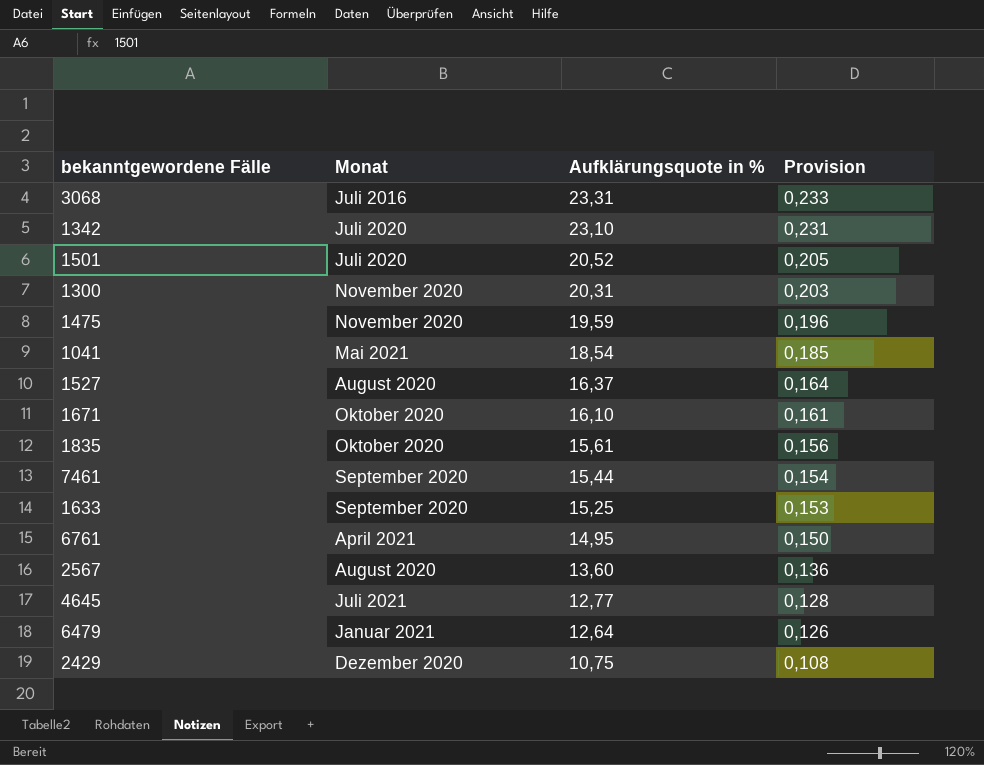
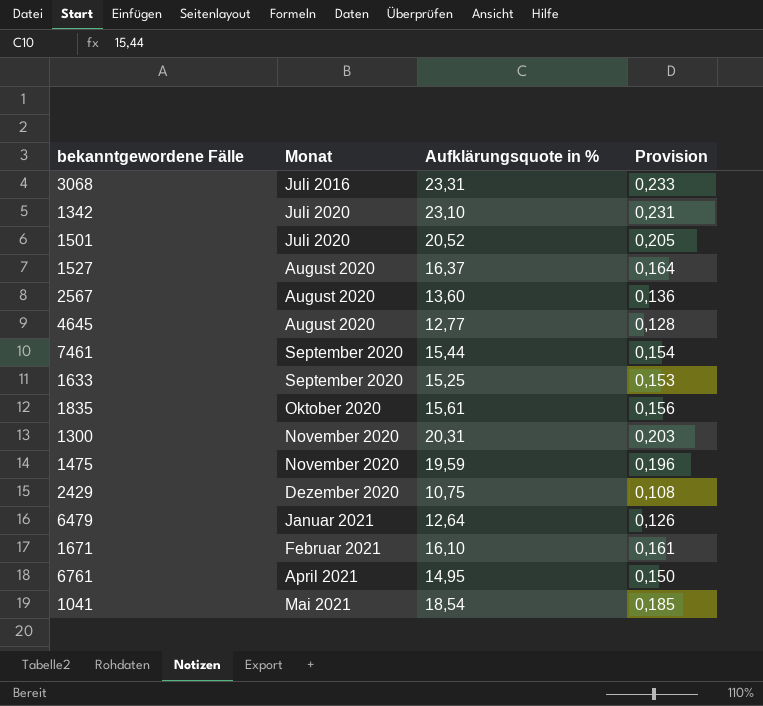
row order: Aufklärungsquote in % descending -> Monat ascending
4645 | Monat: Juli 2021 -> August 2020
1671 | Monat: Oktober 2020 -> Februar 2021

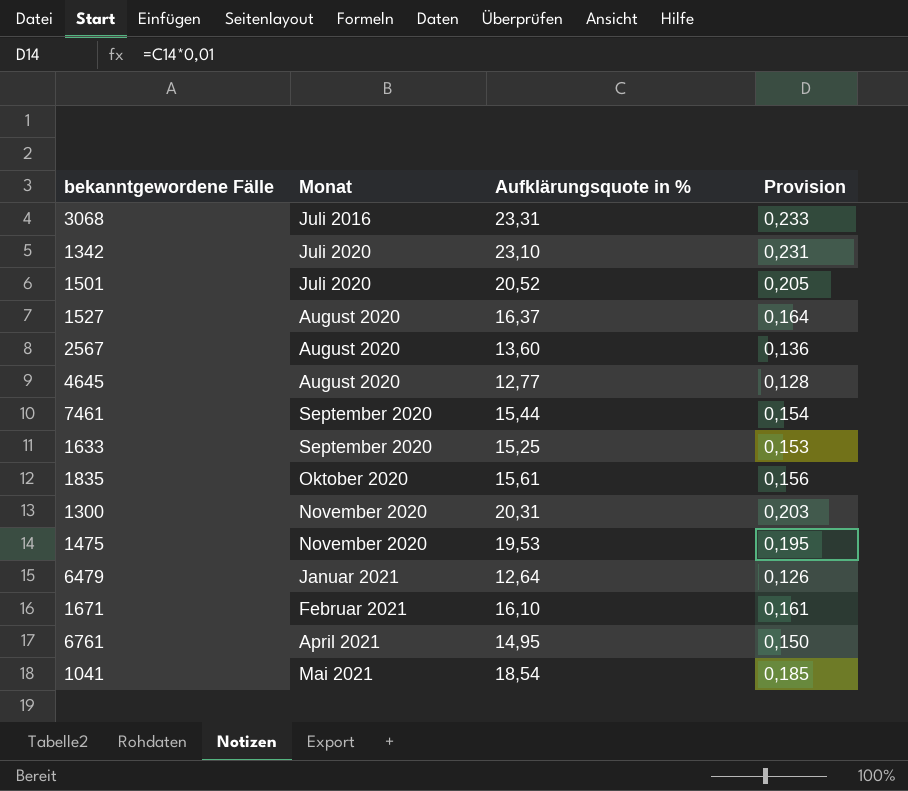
row 2429: Dezember 2020 | 10,75 | 0,108 -> none
1475 | Aufklärungsquote in %: 19,59 -> 19,53
1475 | Provision: 0,196 -> 0,195

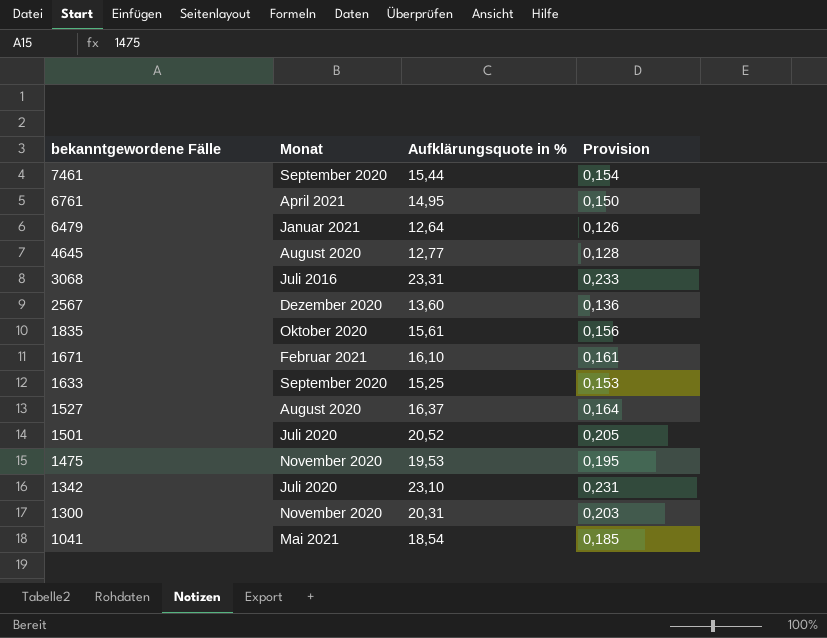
row order: Monat ascending -> bekanntgewordene Fälle descending
2567 | Monat: August 2020 -> Dezember 2020

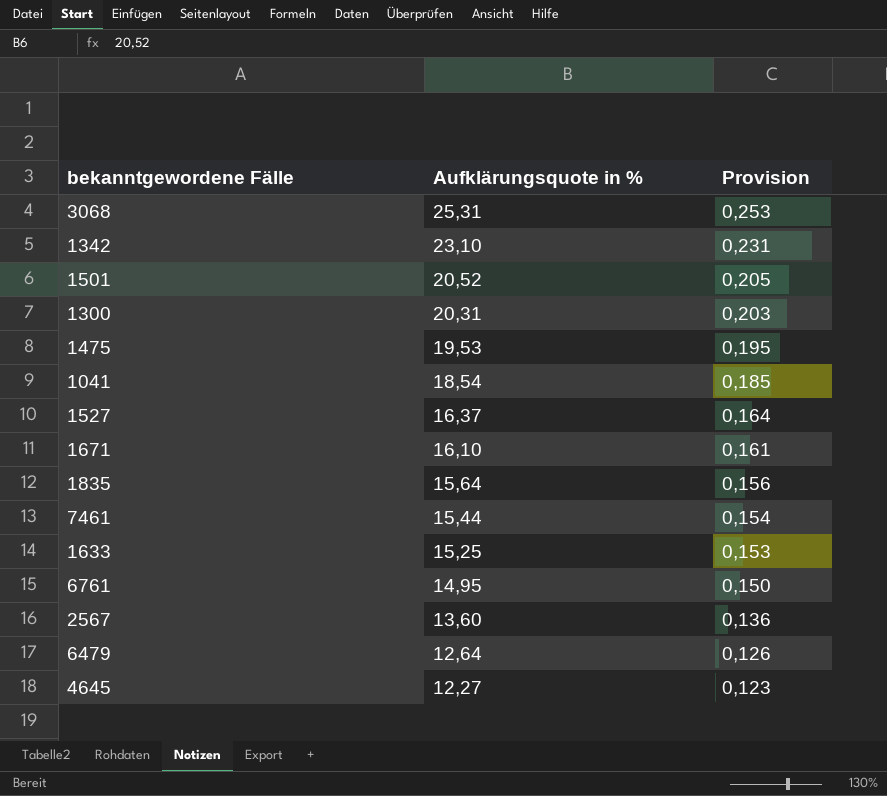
row order: bekanntgewordene Fälle descending -> Aufklärungsquote in % descending
column Monat | position: 2 -> none
3068 | Aufklärungsquote in %: 23,31 -> 25,31
3068 | Provision: 0,233 -> 0,253
1835 | Aufklärungsquote in %: 15,61 -> 15,64
4645 | Aufklärungsquote in %: 12,77 -> 12,27
4645 | Provision: 0,128 -> 0,123

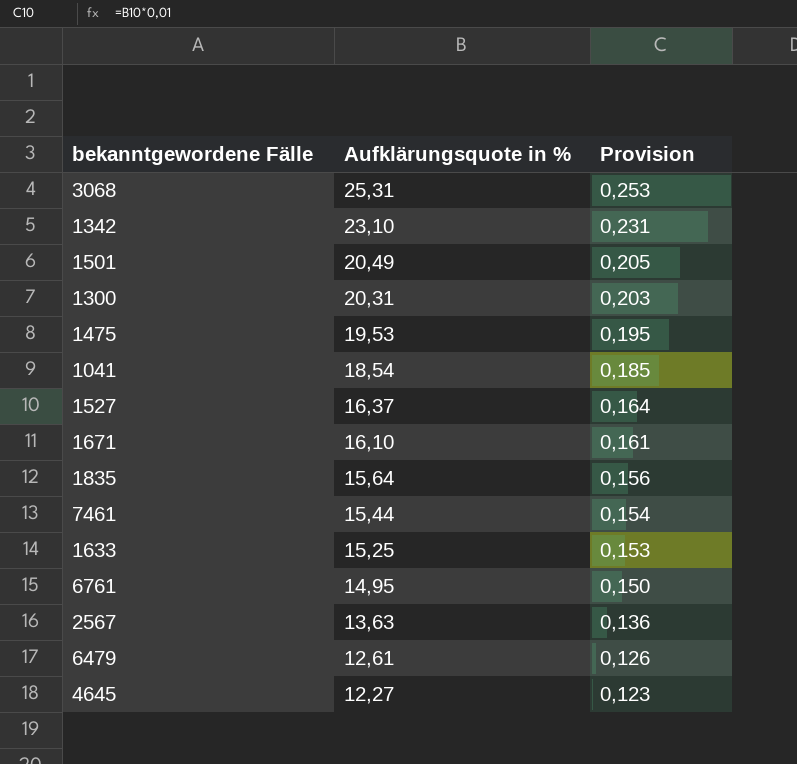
1501 | Aufklärungsquote in %: 20,52 -> 20,49
2567 | Aufklärungsquote in %: 13,60 -> 13,63
6479 | Aufklärungsquote in %: 12,64 -> 12,61

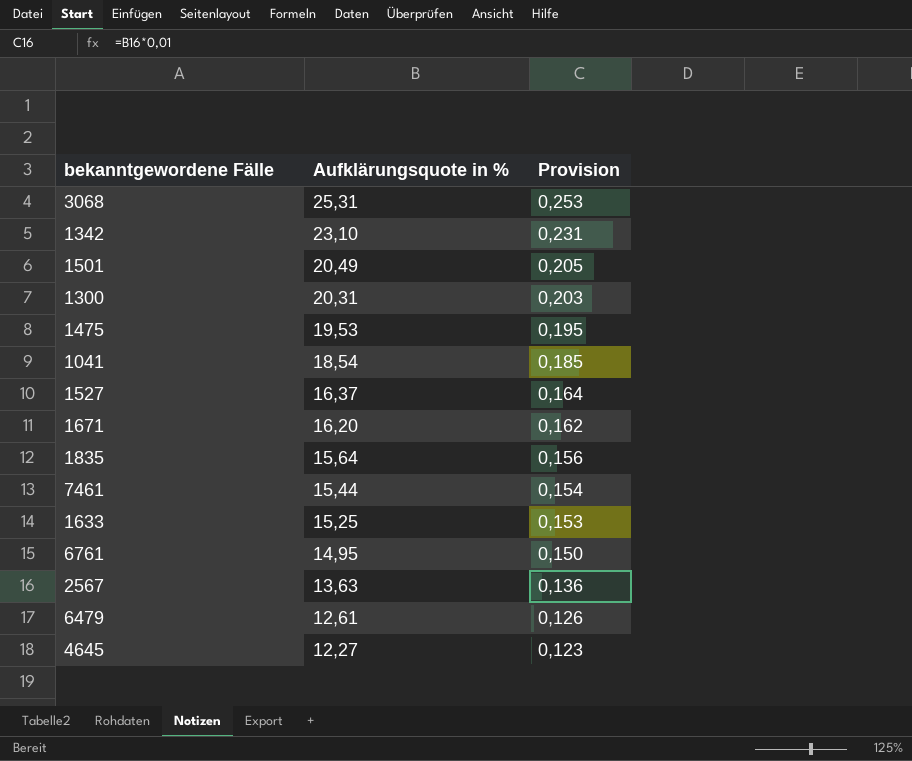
1671 | Aufklärungsquote in %: 16,10 -> 16,20
1671 | Provision: 0,161 -> 0,162

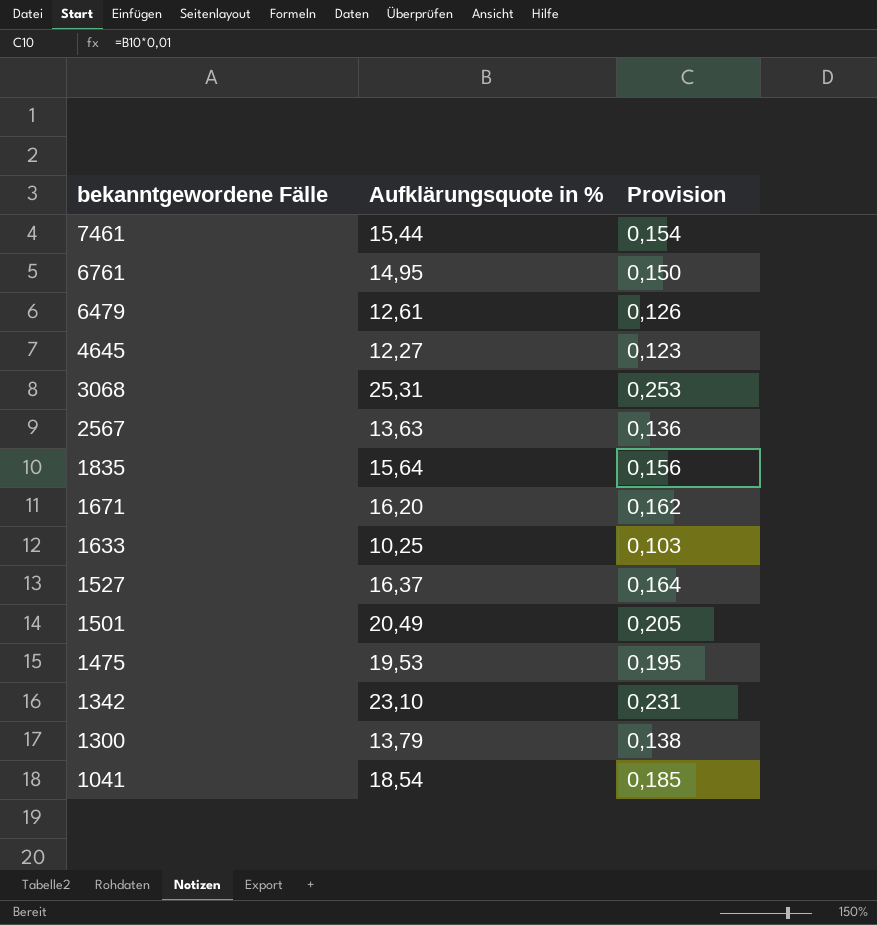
row order: Aufklärungsquote in % descending -> bekanntgewordene Fälle descending
1633 | Aufklärungsquote in %: 15,25 -> 10,25
1633 | Provision: 0,153 -> 0,103
1300 | Aufklärungsquote in %: 20,31 -> 13,79
1300 | Provision: 0,203 -> 0,138

